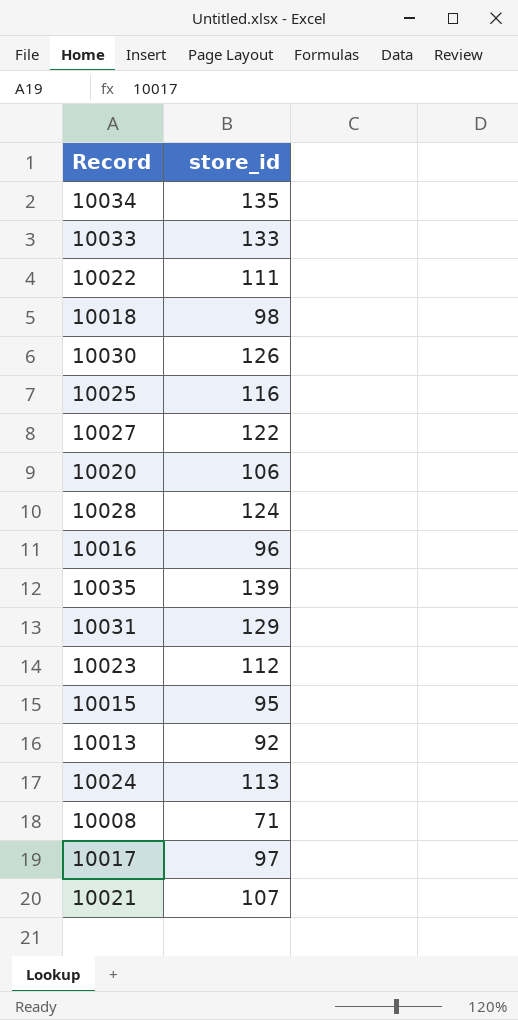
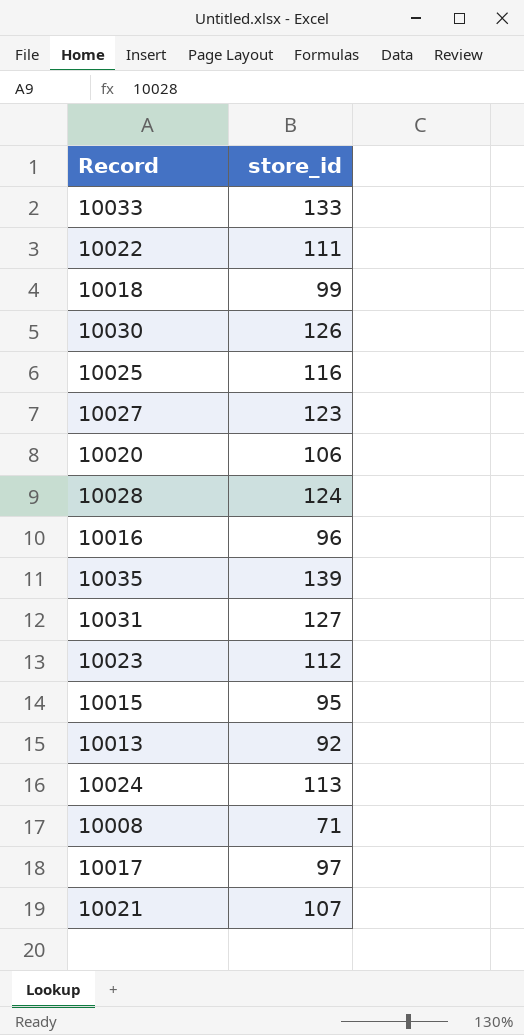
row 10034: 135 -> none
10018 | store_id: 98 -> 99
10027 | store_id: 122 -> 123
10031 | store_id: 129 -> 127

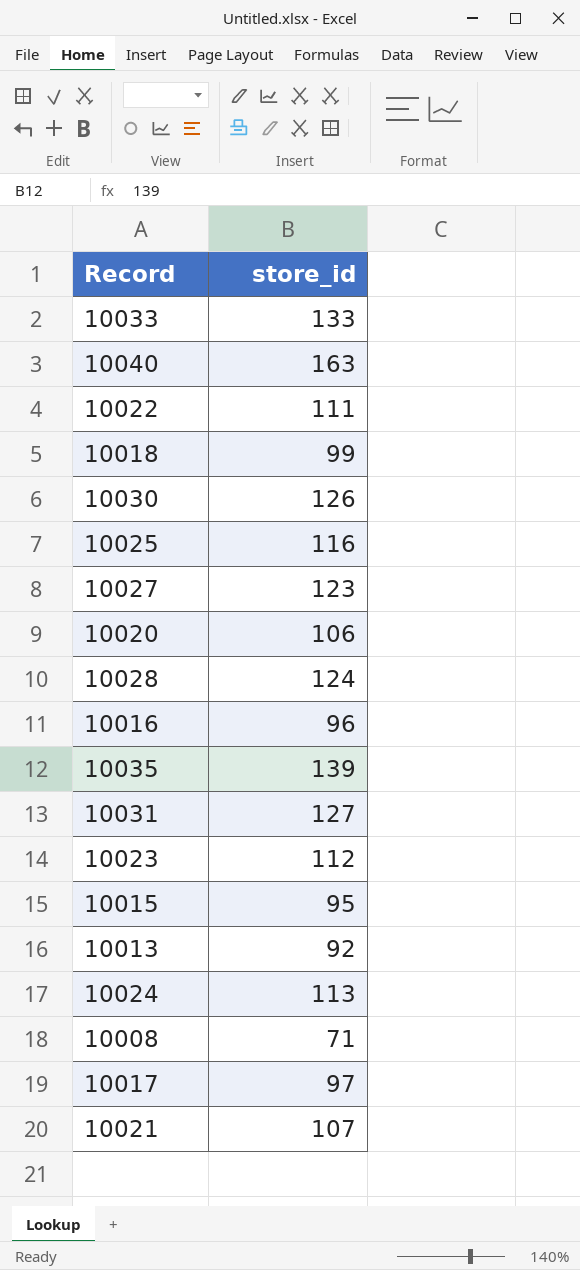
row 10040: none -> 163

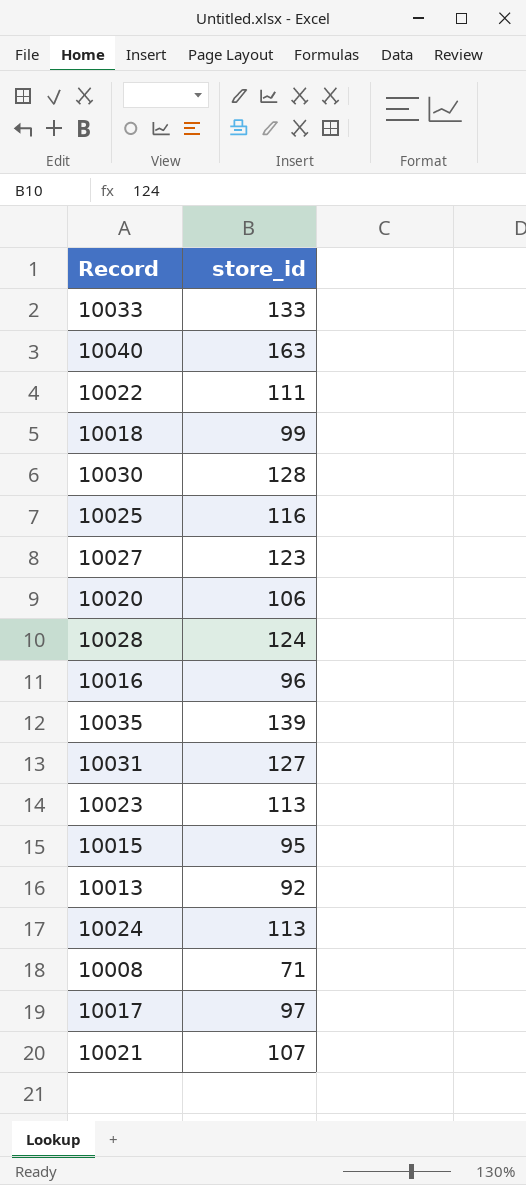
10030 | store_id: 126 -> 128
10023 | store_id: 112 -> 113

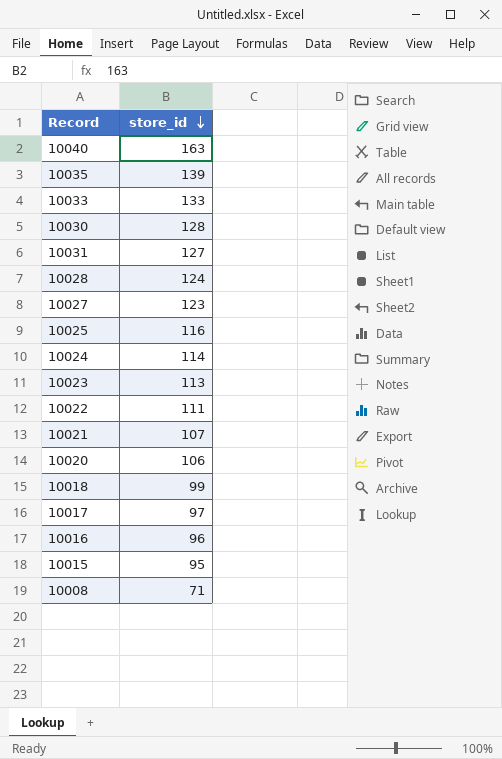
row order: none -> store_id descending
row 10013: 92 -> none
10024 | store_id: 113 -> 114

